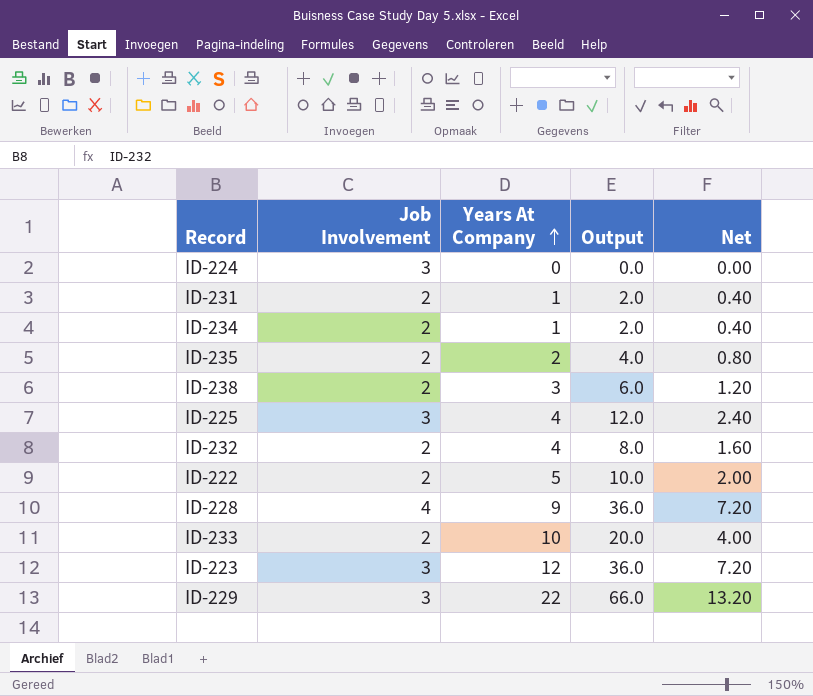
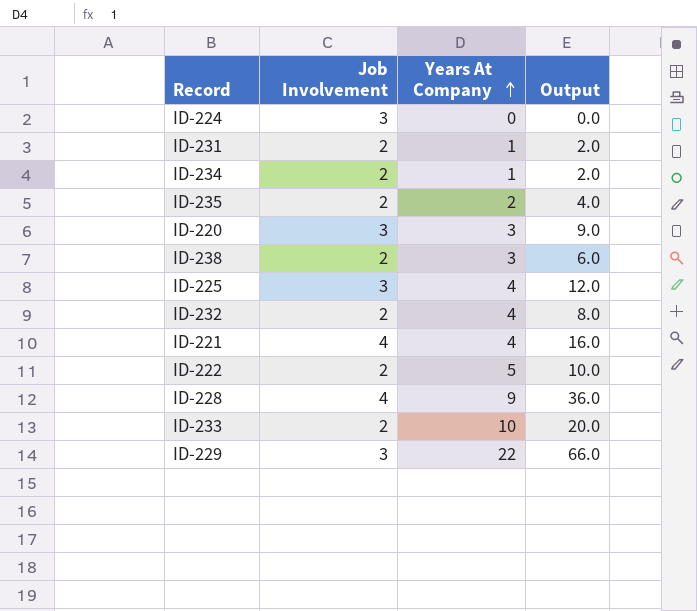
column Net | formula: [Output] * 0.2 -> none
row ID-223: 3 | 12 | 36.0 | 7.20 -> none
row ID-220: none -> 3 | 3 | 9.0
row ID-221: none -> 4 | 4 | 16.0

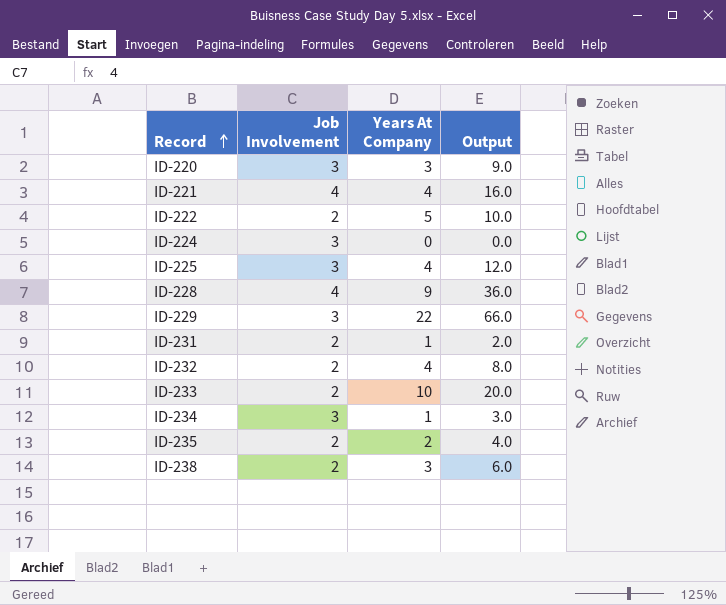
row order: Years At Company ascending -> Record ascending
ID-234 | Job Involvement: 2 -> 3
ID-234 | Output: 2.0 -> 3.0

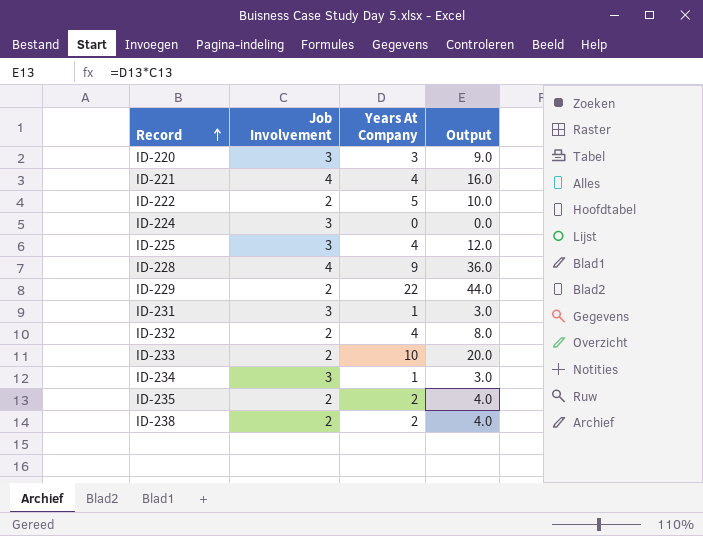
ID-229 | Job Involvement: 3 -> 2
ID-229 | Output: 66.0 -> 44.0
ID-231 | Job Involvement: 2 -> 3
ID-231 | Output: 2.0 -> 3.0
ID-238 | Years At Company: 3 -> 2
ID-238 | Output: 6.0 -> 4.0

